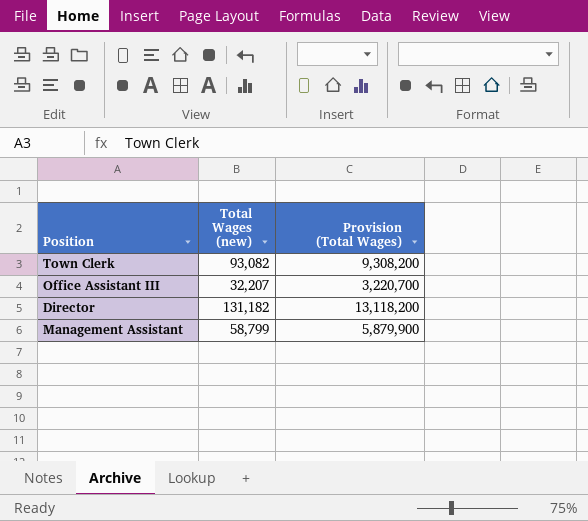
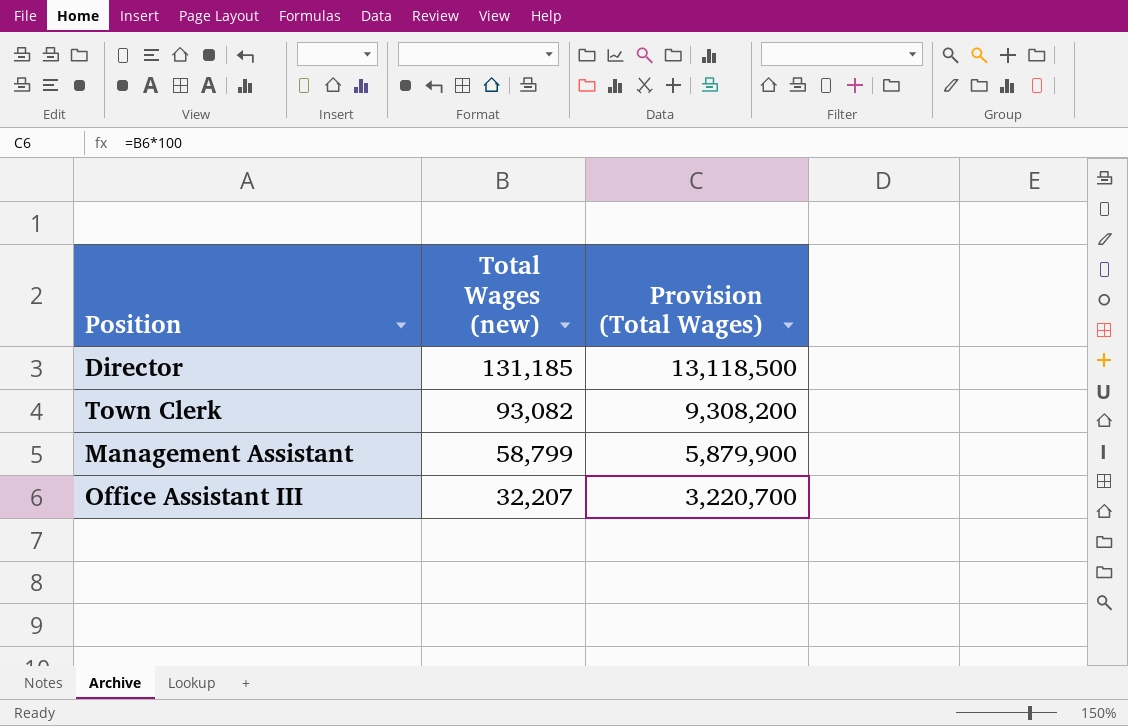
row order: none -> Total Wages (new) descending
Director | Total Wages (new): 131,182 -> 131,185
Director | Provision (Total Wages): 13,118,200 -> 13,118,500

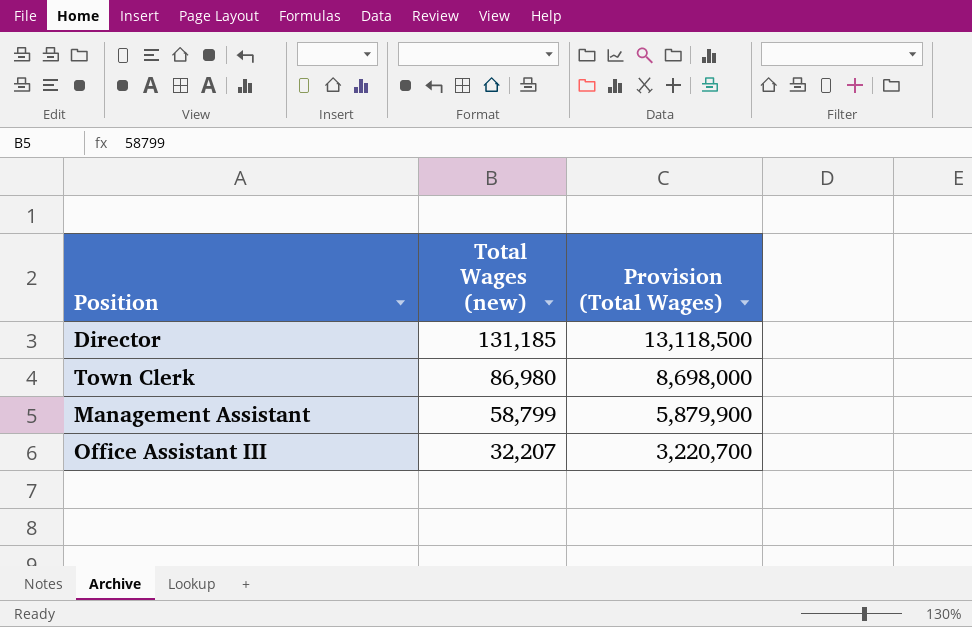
Town Clerk | Total Wages (new): 93,082 -> 86,980
Town Clerk | Provision (Total Wages): 9,308,200 -> 8,698,000

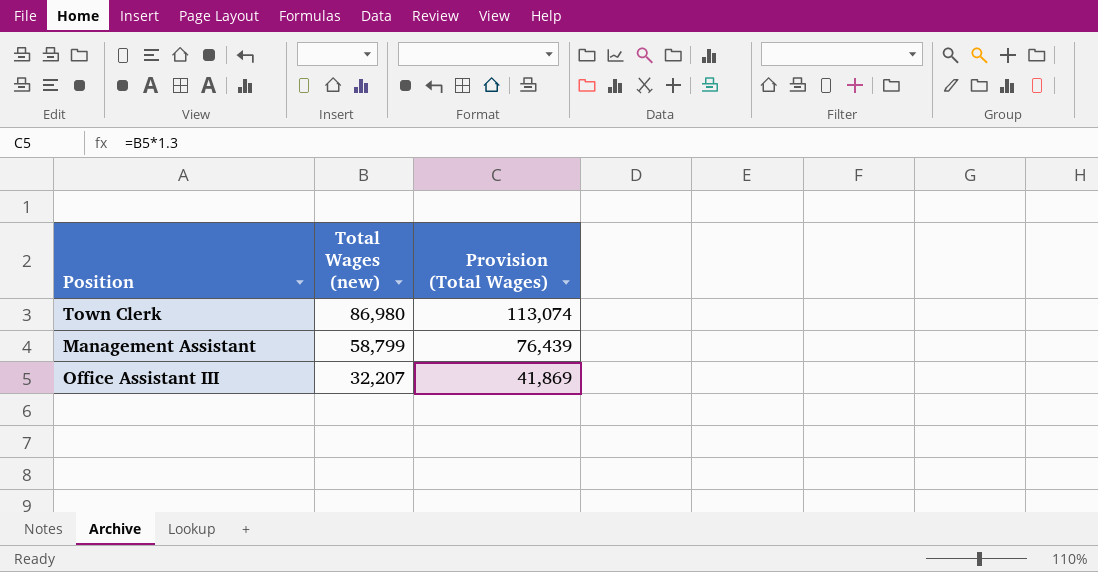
column Provision (Total Wages) | formula: [Total Wages (new)] * 100 -> [Total Wages (new)] * 1.3
row Director: 131,185 | 13,118,500 -> none

